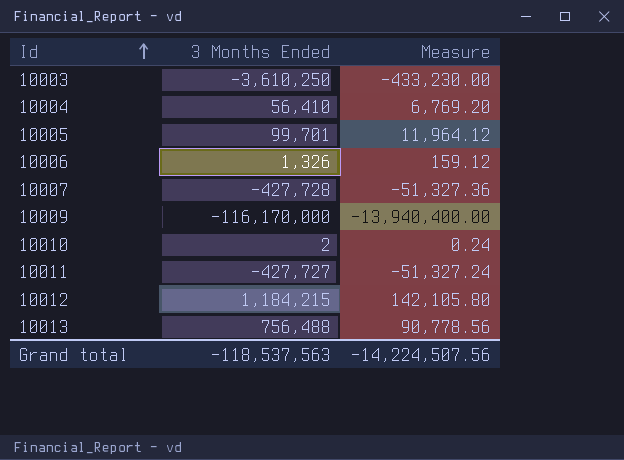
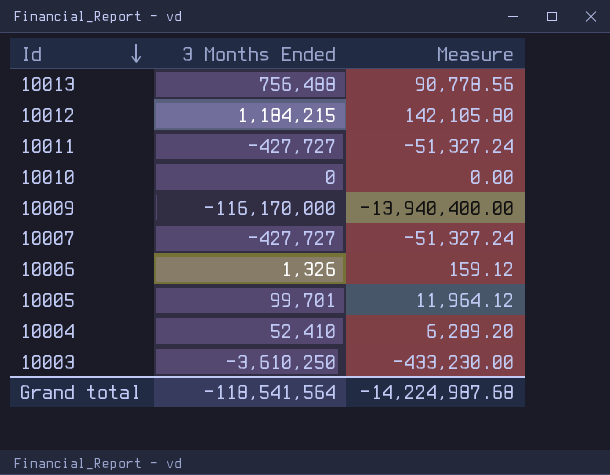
row order: Id ascending -> Id descending
10010 | 3 Months Ended: 2 -> 0
10010 | Measure: 0.24 -> 0.00
10007 | 3 Months Ended: -427,728 -> -427,727
10007 | Measure: -51,327.36 -> -51,327.24
10004 | 3 Months Ended: 56,410 -> 52,410
10004 | Measure: 6,769.20 -> 6,289.20
Grand total | 3 Months Ended: -118,537,563 -> -118,541,564
Grand total | Measure: -14,224,507.56 -> -14,224,987.68

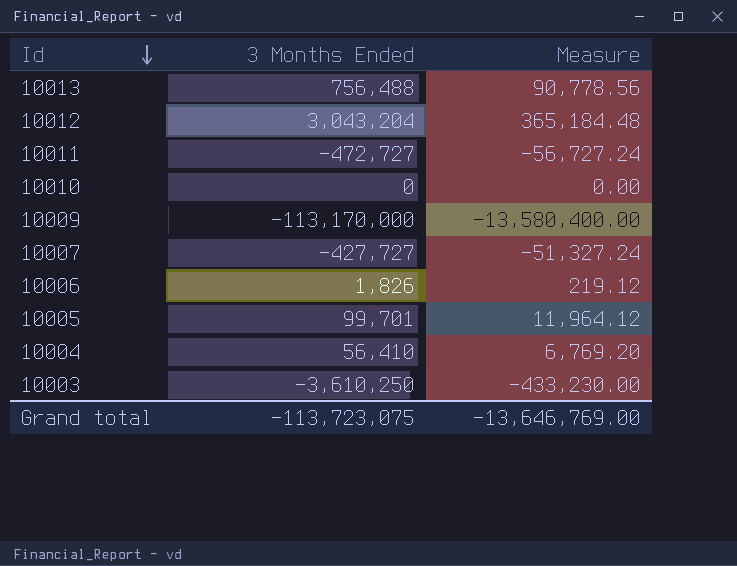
10012 | 3 Months Ended: 1,184,215 -> 3,043,204
10012 | Measure: 142,105.80 -> 365,184.48
10011 | 3 Months Ended: -427,727 -> -472,727
10011 | Measure: -51,327.24 -> -56,727.24
10009 | 3 Months Ended: -116,170,000 -> -113,170,000
10009 | Measure: -13,940,400.00 -> -13,580,400.00
10006 | 3 Months Ended: 1,326 -> 1,826
10006 | Measure: 159.12 -> 219.12
10004 | 3 Months Ended: 52,410 -> 56,410
10004 | Measure: 6,289.20 -> 6,769.20
Grand total | 3 Months Ended: -118,541,564 -> -113,723,075
Grand total | Measure: -14,224,987.68 -> -13,646,769.00

